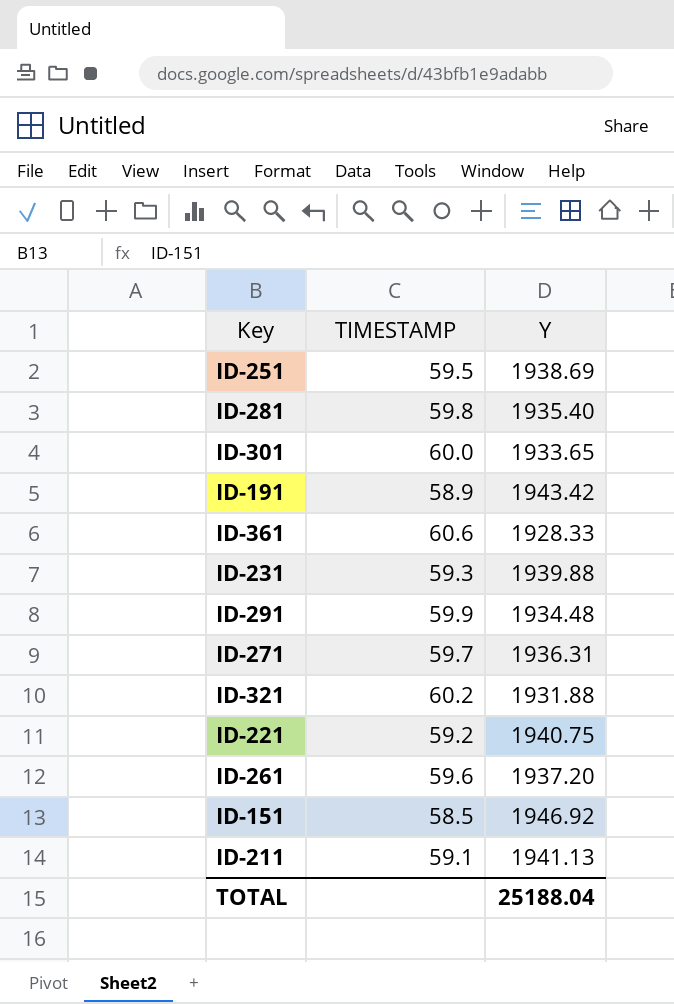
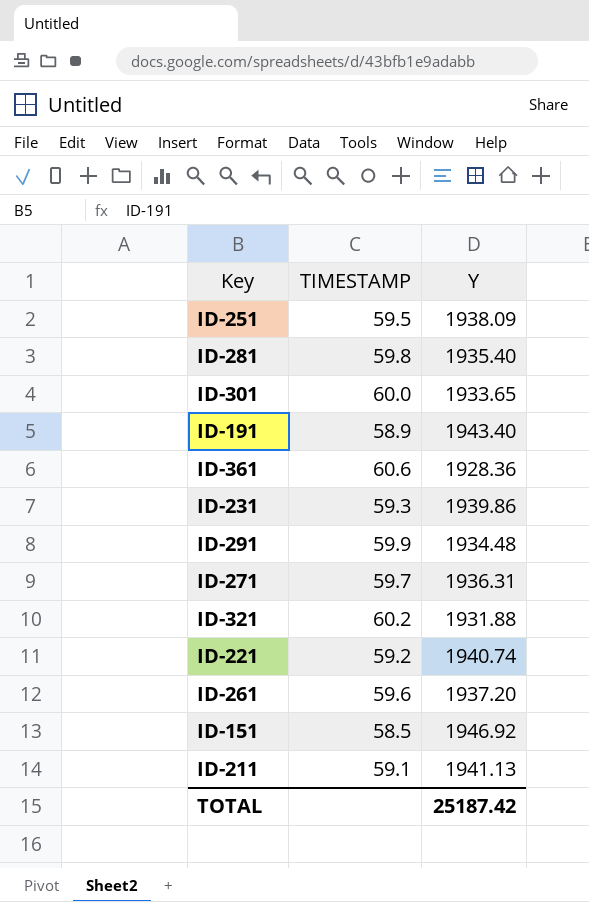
ID-251 | Y: 1938.69 -> 1938.09
ID-191 | Y: 1943.42 -> 1943.40
ID-361 | Y: 1928.33 -> 1928.36
ID-231 | Y: 1939.88 -> 1939.86
ID-221 | Y: 1940.75 -> 1940.74
TOTAL | Y: 25188.04 -> 25187.42

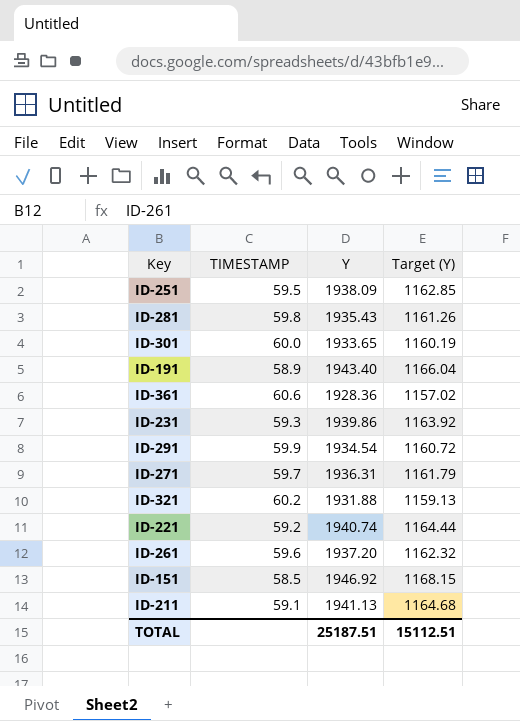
column Target (Y) | formula: none -> [Y] * 0.6
ID-281 | Y: 1935.40 -> 1935.43
ID-291 | Y: 1934.48 -> 1934.54
TOTAL | Y: 25187.42 -> 25187.51

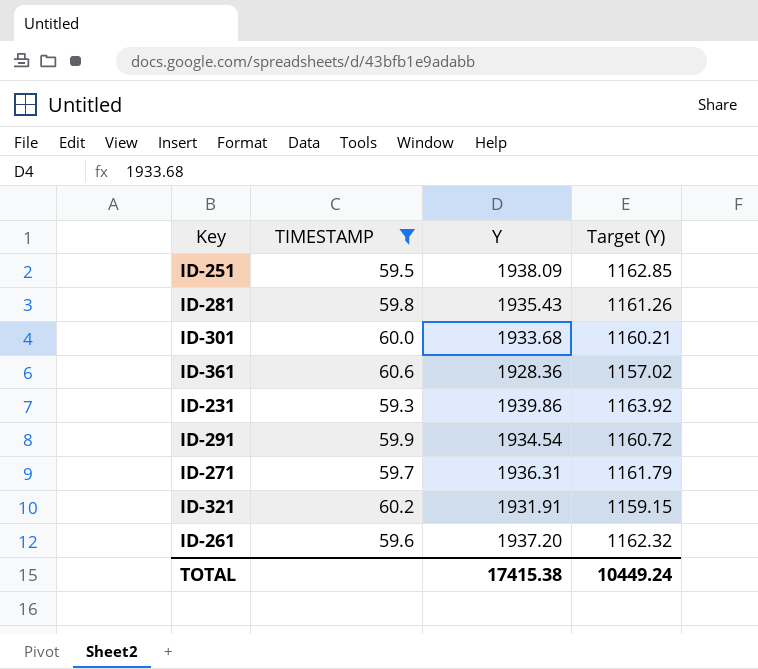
filter: none -> TIMESTAMP >= 59.3
ID-301 | Y: 1933.65 -> 1933.68
ID-301 | Target (Y): 1160.19 -> 1160.21
ID-321 | Y: 1931.88 -> 1931.91
ID-321 | Target (Y): 1159.13 -> 1159.15
TOTAL | Y: 25187.51 -> 17415.38
TOTAL | Target (Y): 15112.51 -> 10449.24

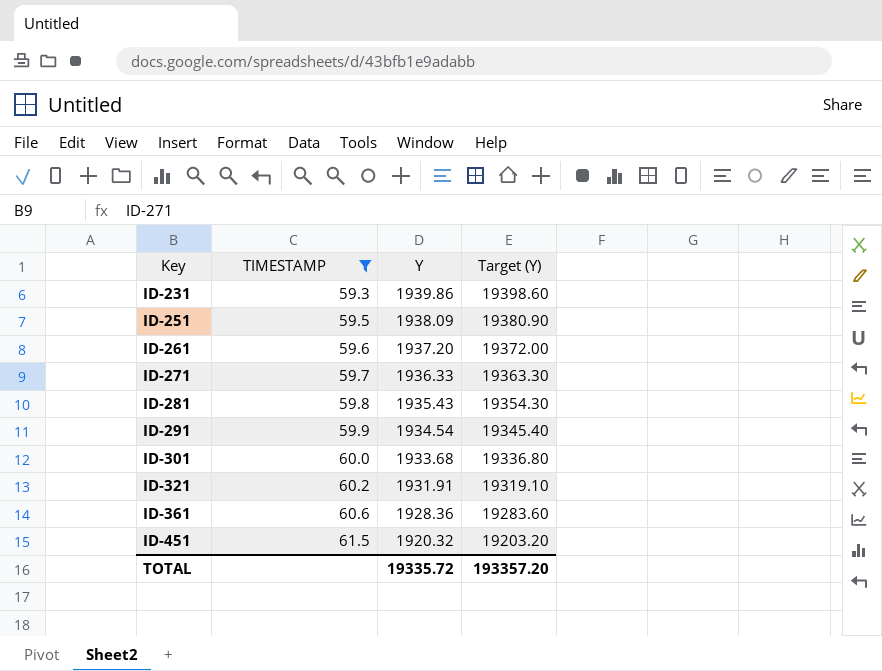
row order: none -> Key ascending
column Target (Y) | formula: [Y] * 0.6 -> [Y] * 10
ID-271 | Y: 1936.31 -> 1936.33
row ID-451: none -> 61.5 | 1920.32 | 19203.20
TOTAL | Y: 17415.38 -> 19335.72
TOTAL | Target (Y): 10449.24 -> 193357.20

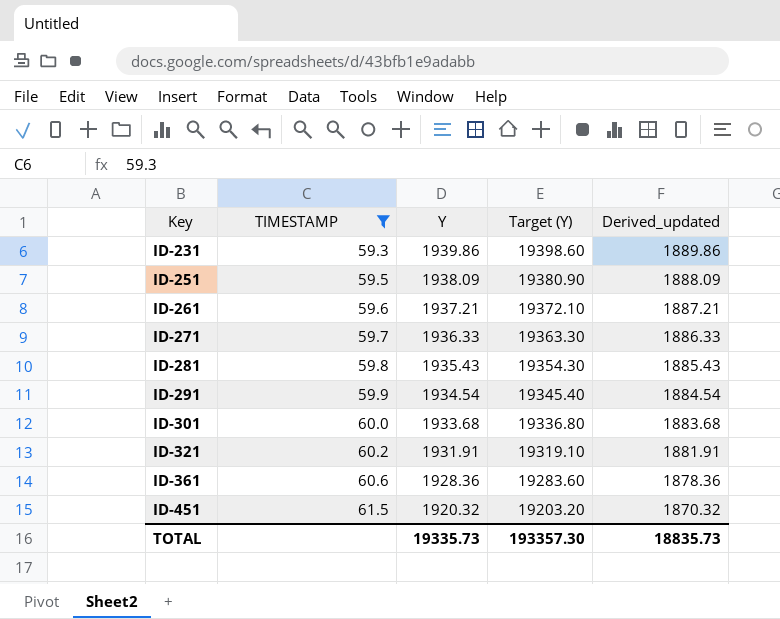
column Derived_updated | formula: none -> [Y] - 50
ID-261 | Y: 1937.20 -> 1937.21
ID-261 | Target (Y): 19372.00 -> 19372.10
TOTAL | Y: 19335.72 -> 19335.73
TOTAL | Target (Y): 193357.20 -> 193357.30

